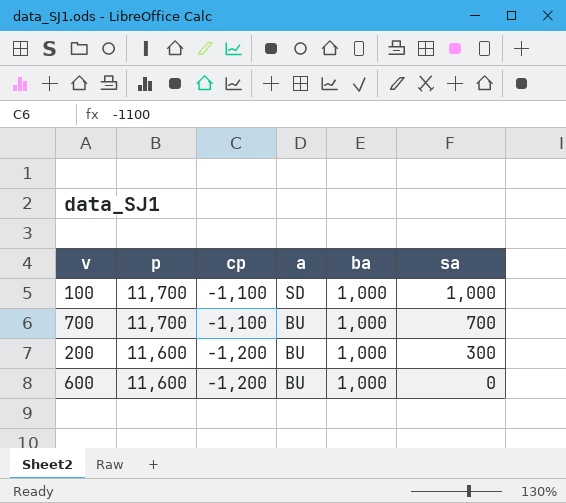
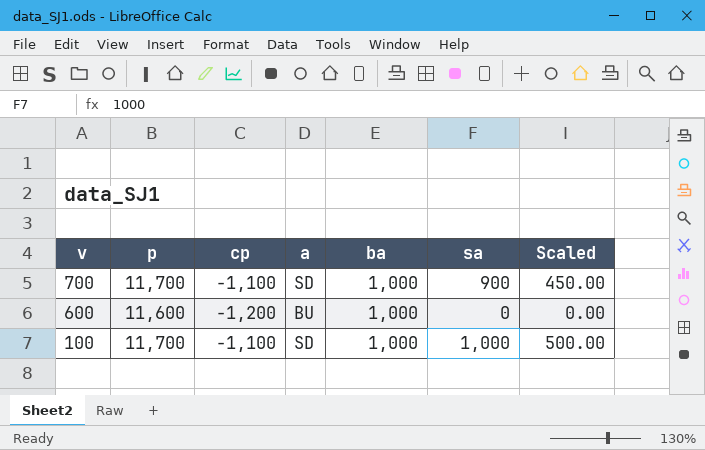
row order: p descending -> v descending
column Scaled | formula: none -> [sa] * 0.5
row 200: 11,600 | -1,200 | BU | 1,000 | 300 -> none
700 | a: BU -> SD
700 | sa: 700 -> 900

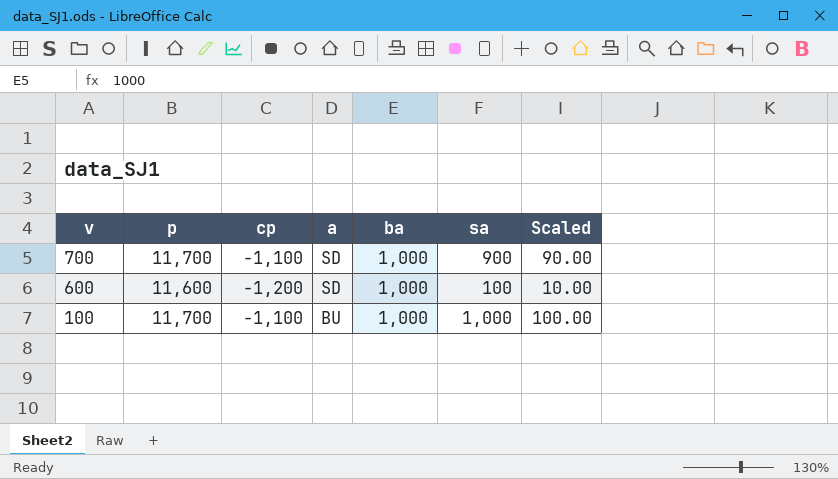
column Scaled | formula: [sa] * 0.5 -> [sa] * 0.1
600 | a: BU -> SD
600 | sa: 0 -> 100
100 | a: SD -> BU

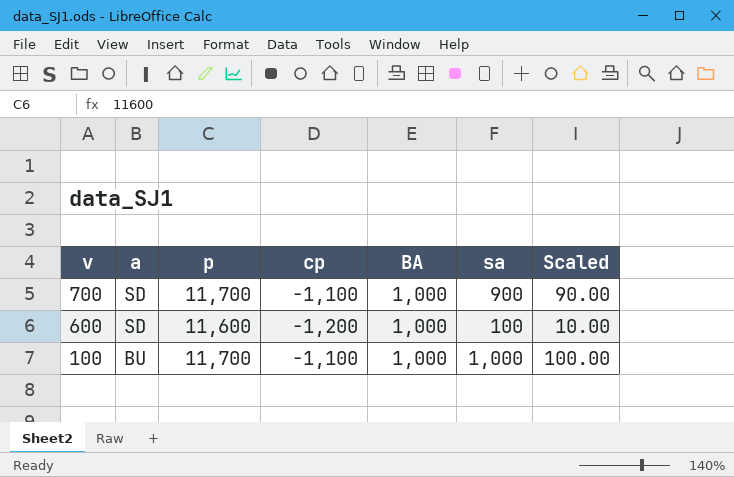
column a | position: 4 -> 2
column name: ba -> BA

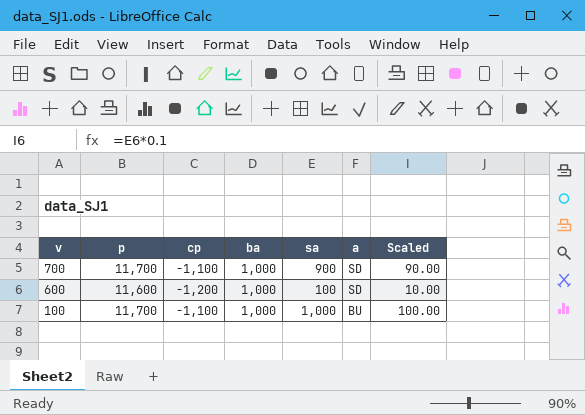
column name: BA -> ba
column a | position: 2 -> 6

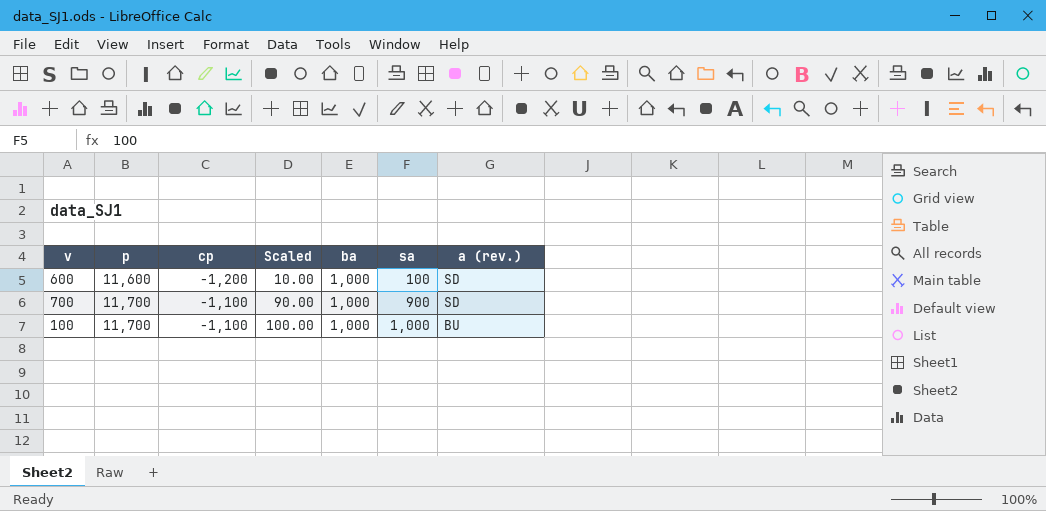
row order: v descending -> p ascending
column Scaled | position: 7 -> 4
column name: a -> a (rev.)

